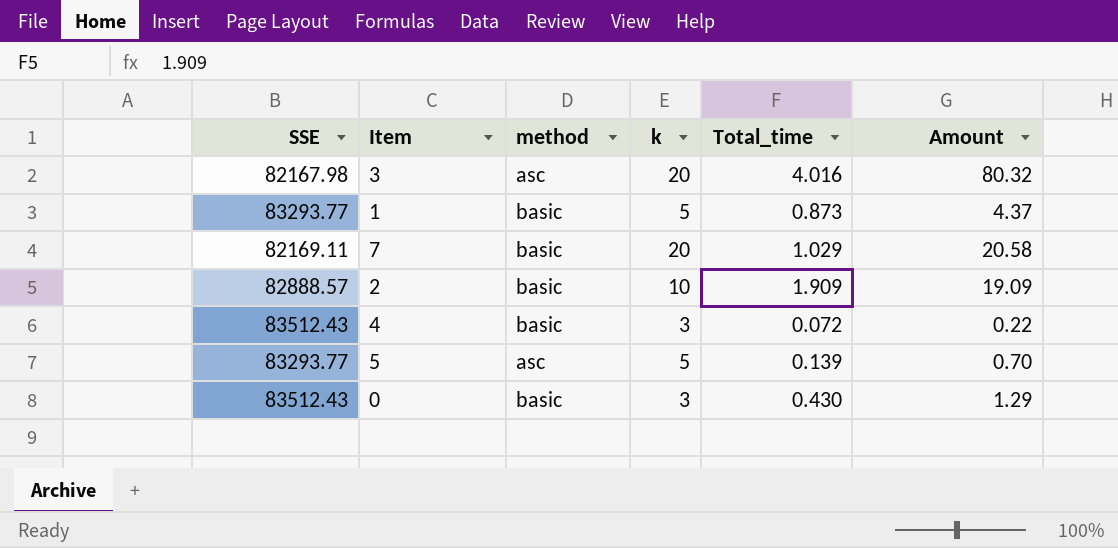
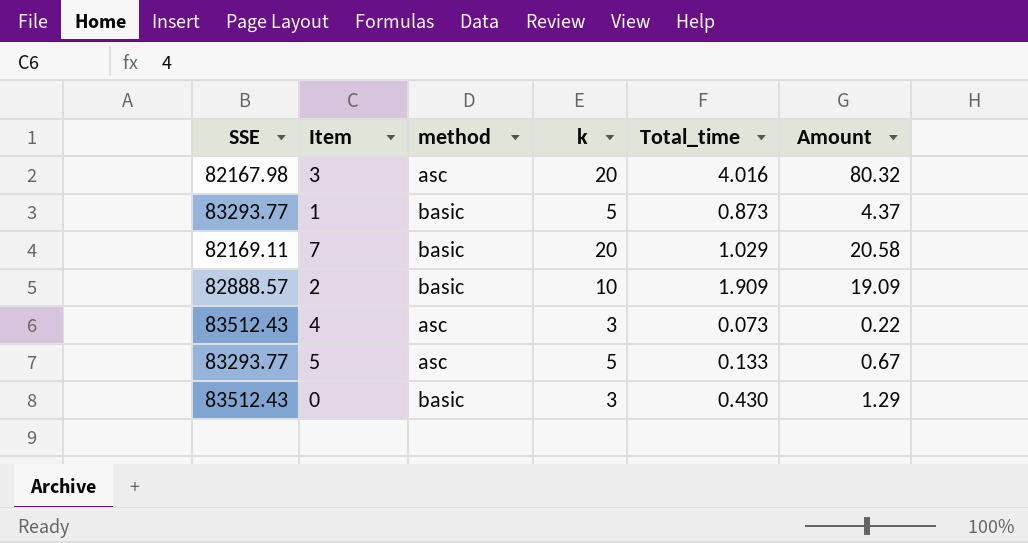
4 | method: basic -> asc
4 | Total_time: 0.072 -> 0.073
5 | Total_time: 0.139 -> 0.133
5 | Amount: 0.70 -> 0.67

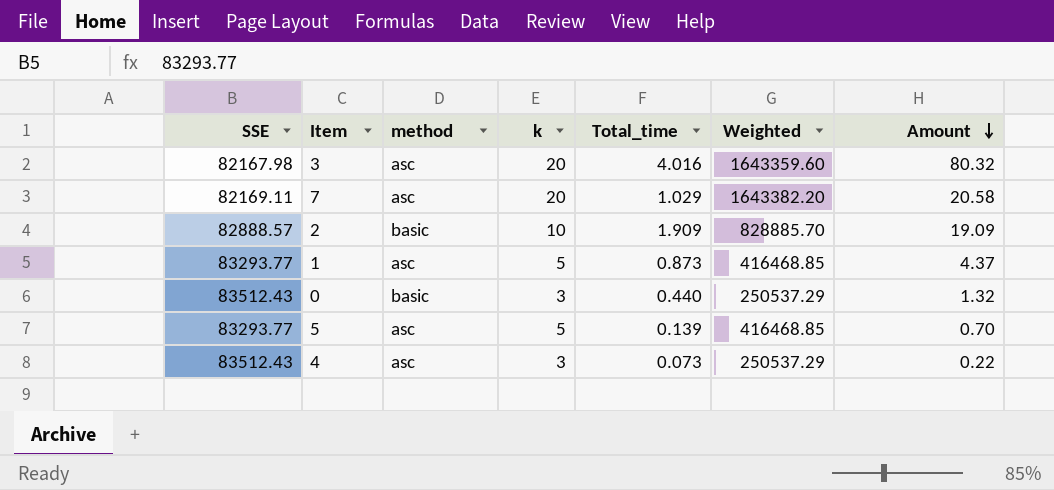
row order: none -> Amount descending
column Weighted | formula: none -> [SSE] * [k]
7 | method: basic -> asc
1 | method: basic -> asc
0 | Total_time: 0.430 -> 0.440
0 | Amount: 1.29 -> 1.32
5 | Total_time: 0.133 -> 0.139
5 | Amount: 0.67 -> 0.70

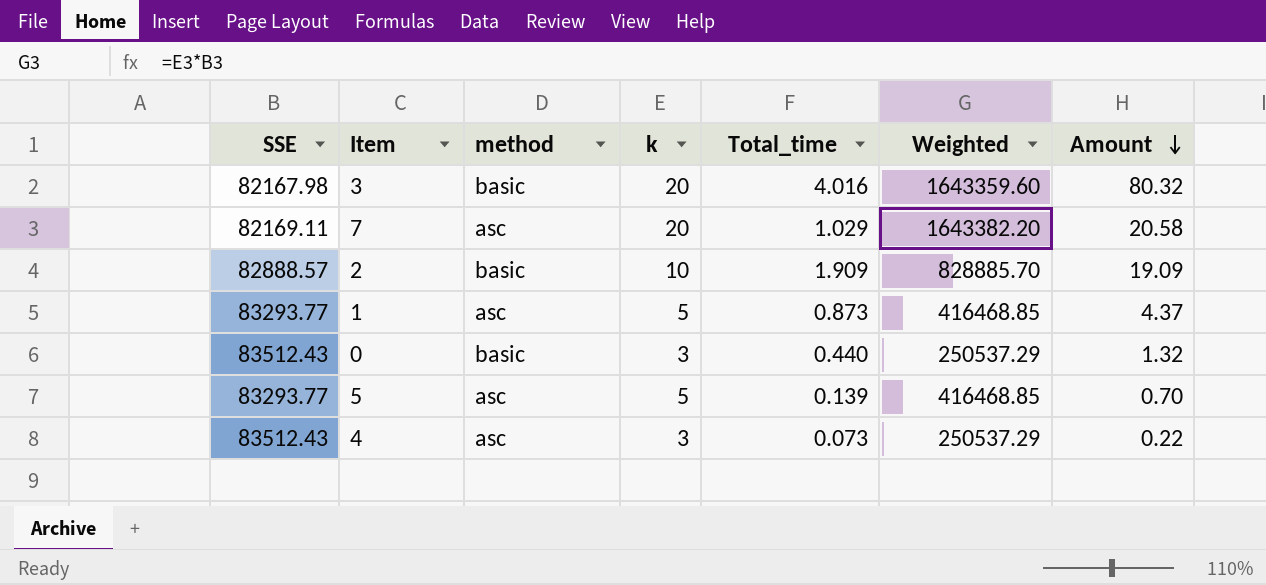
3 | method: asc -> basic

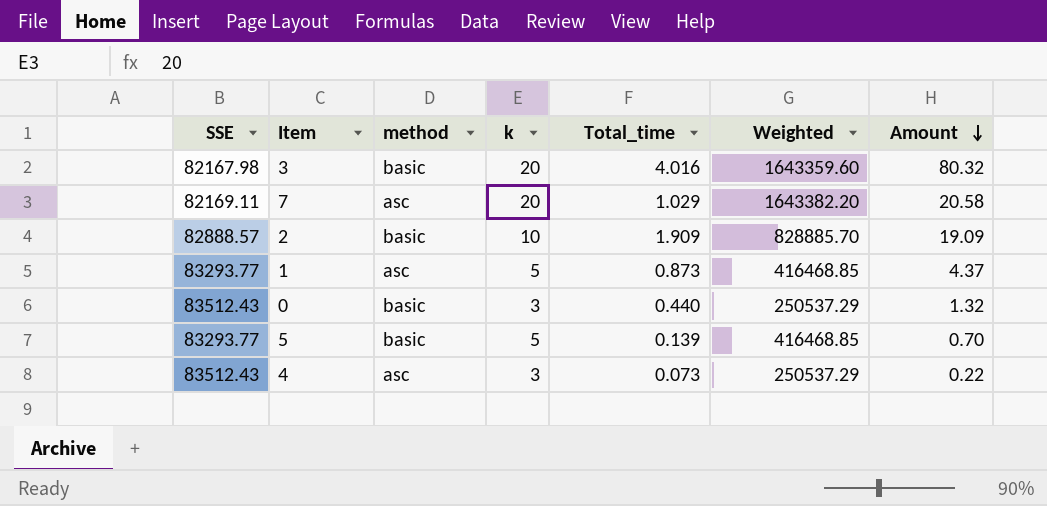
5 | method: asc -> basic

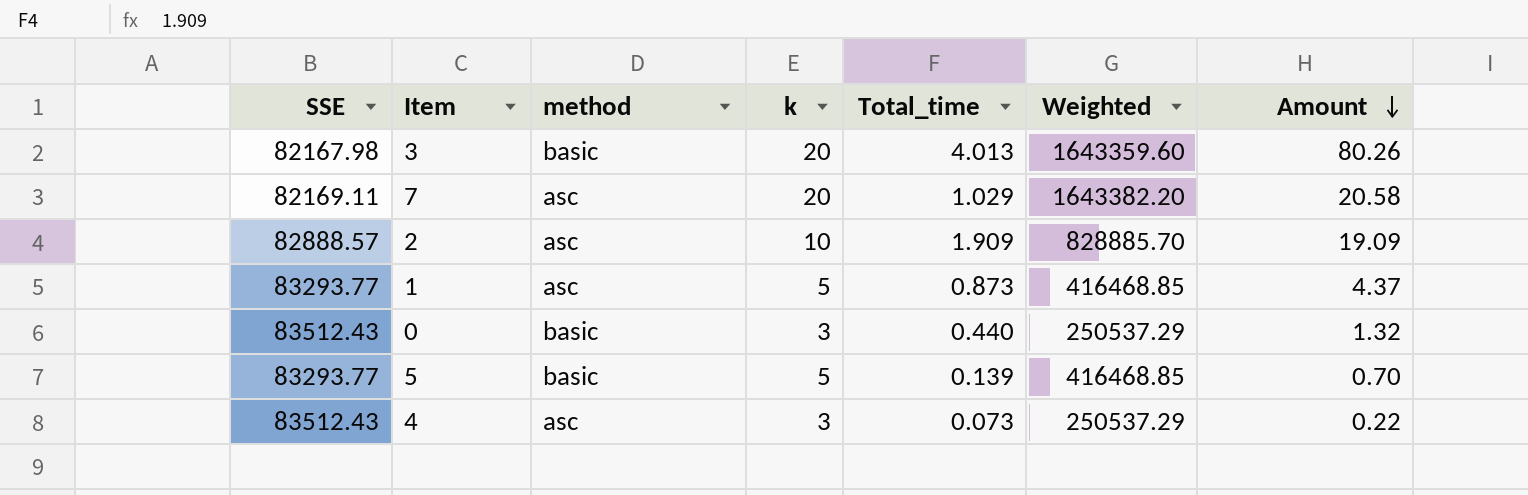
3 | Total_time: 4.016 -> 4.013
3 | Amount: 80.32 -> 80.26
2 | method: basic -> asc

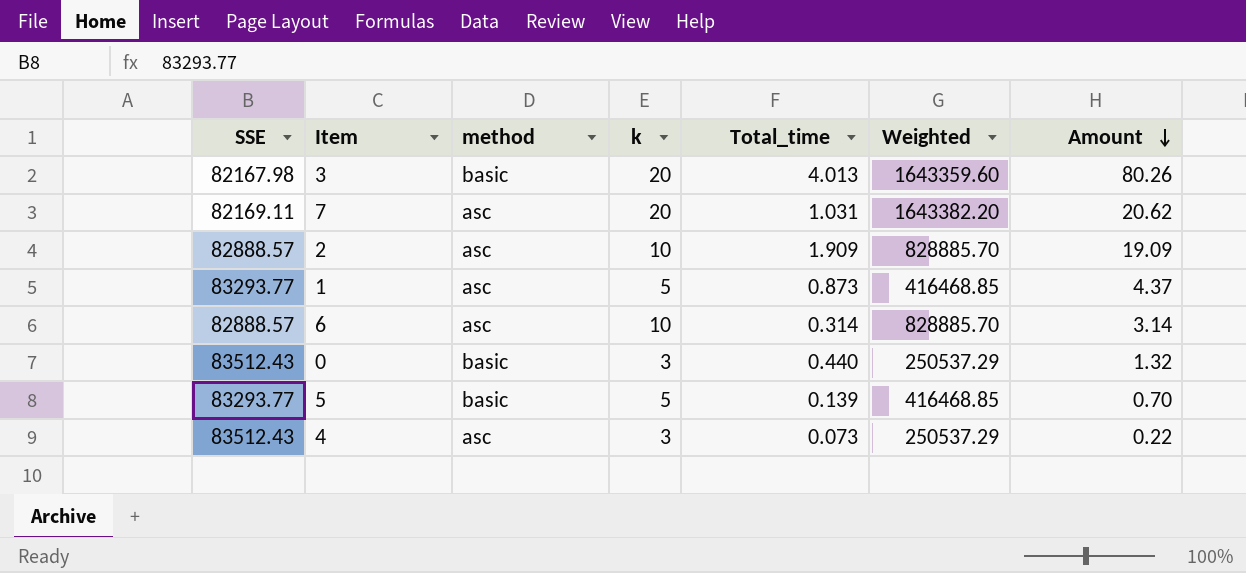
7 | Total_time: 1.029 -> 1.031
7 | Amount: 20.58 -> 20.62
row 6: none -> 82888.57 | asc | 10 | 0.314 | 828885.70 | 3.14

